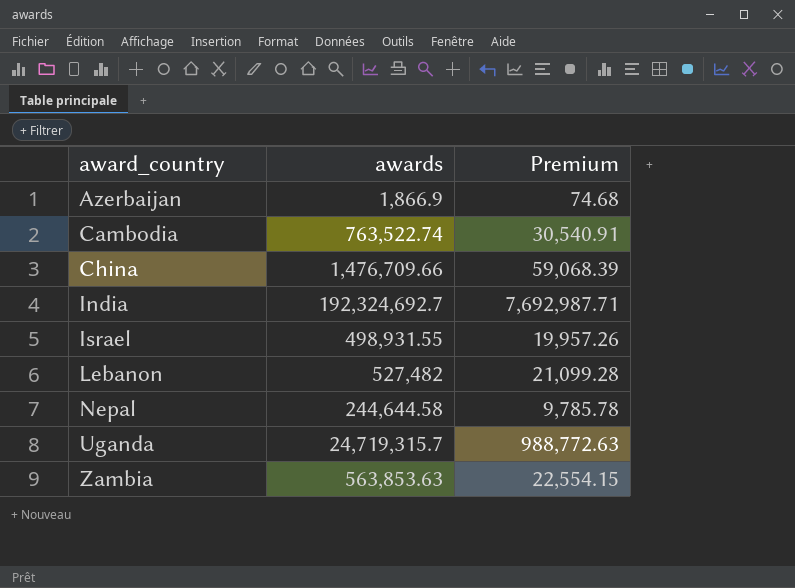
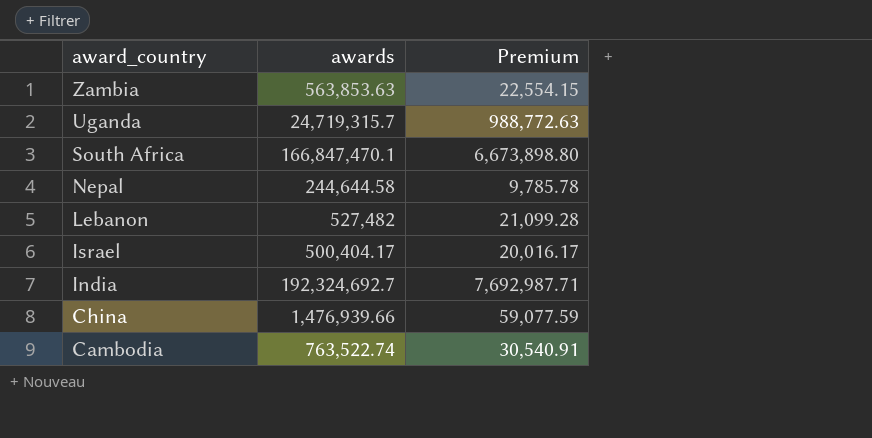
row order: award_country ascending -> award_country descending
row Azerbaijan: 1,866.9 | 74.68 -> none
row South Africa: none -> 166,847,470.1 | 6,673,898.80
Israel | awards: 498,931.55 -> 500,404.17
Israel | Premium: 19,957.26 -> 20,016.17
China | awards: 1,476,709.66 -> 1,476,939.66
China | Premium: 59,068.39 -> 59,077.59

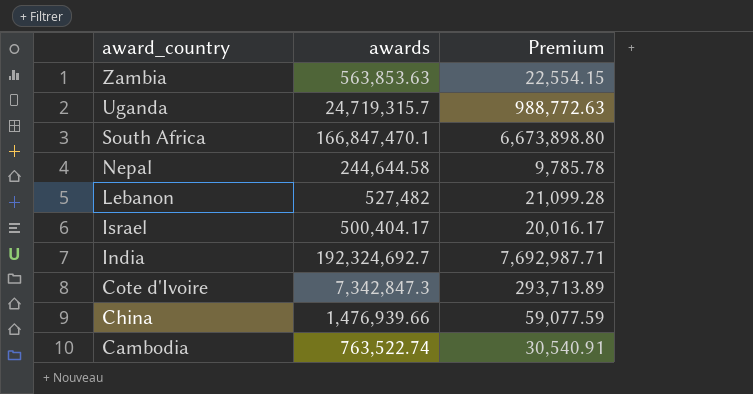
row Cote d'Ivoire: none -> 7,342,847.3 | 293,713.89

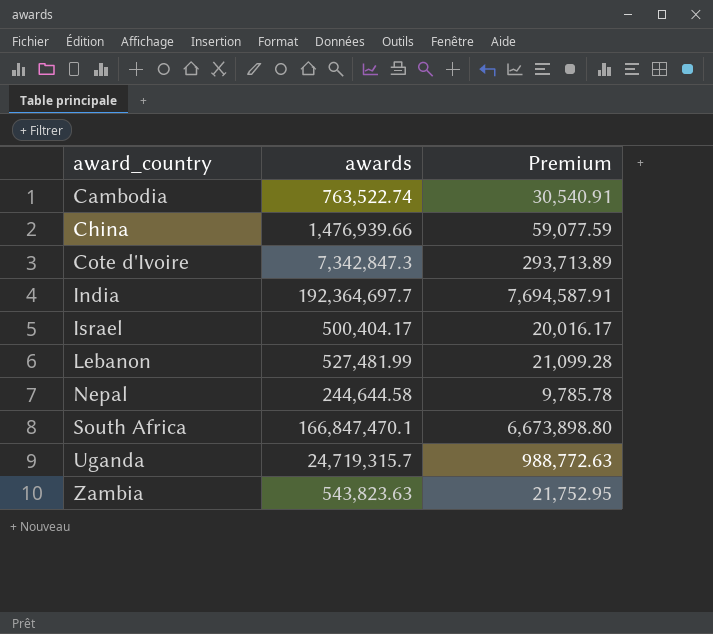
row order: award_country descending -> award_country ascending
India | awards: 192,324,692.7 -> 192,364,697.7
India | Premium: 7,692,987.71 -> 7,694,587.91
Lebanon | awards: 527,482 -> 527,481.99
Zambia | awards: 563,853.63 -> 543,823.63
Zambia | Premium: 22,554.15 -> 21,752.95

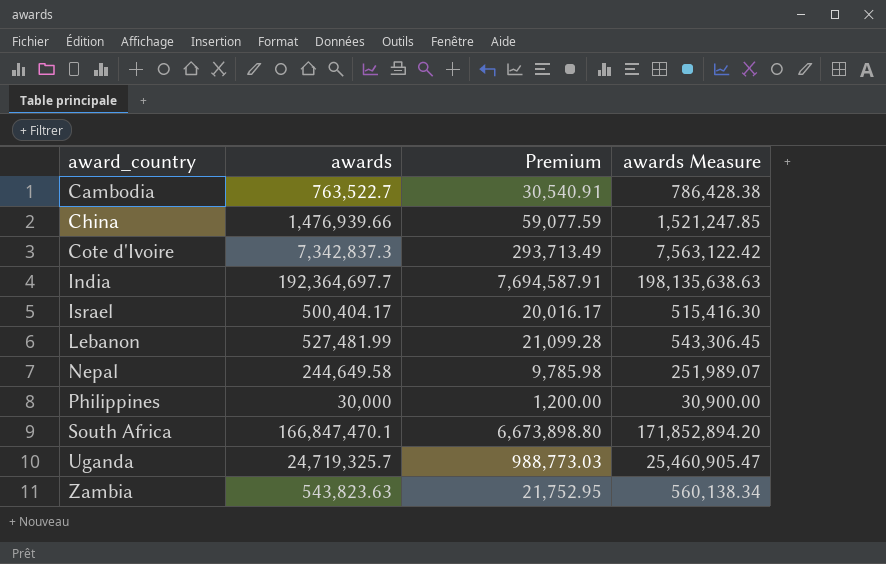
column awards Measure | formula: none -> [awards] * 1.03
Cambodia | awards: 763,522.74 -> 763,522.7
Cote d'Ivoire | awards: 7,342,847.3 -> 7,342,837.3
Cote d'Ivoire | Premium: 293,713.89 -> 293,713.49
Nepal | awards: 244,644.58 -> 244,649.58
Nepal | Premium: 9,785.78 -> 9,785.98
row Philippines: none -> 30,000 | 1,200.00 | 30,900.00
Uganda | awards: 24,719,315.7 -> 24,719,325.7
Uganda | Premium: 988,772.63 -> 988,773.03

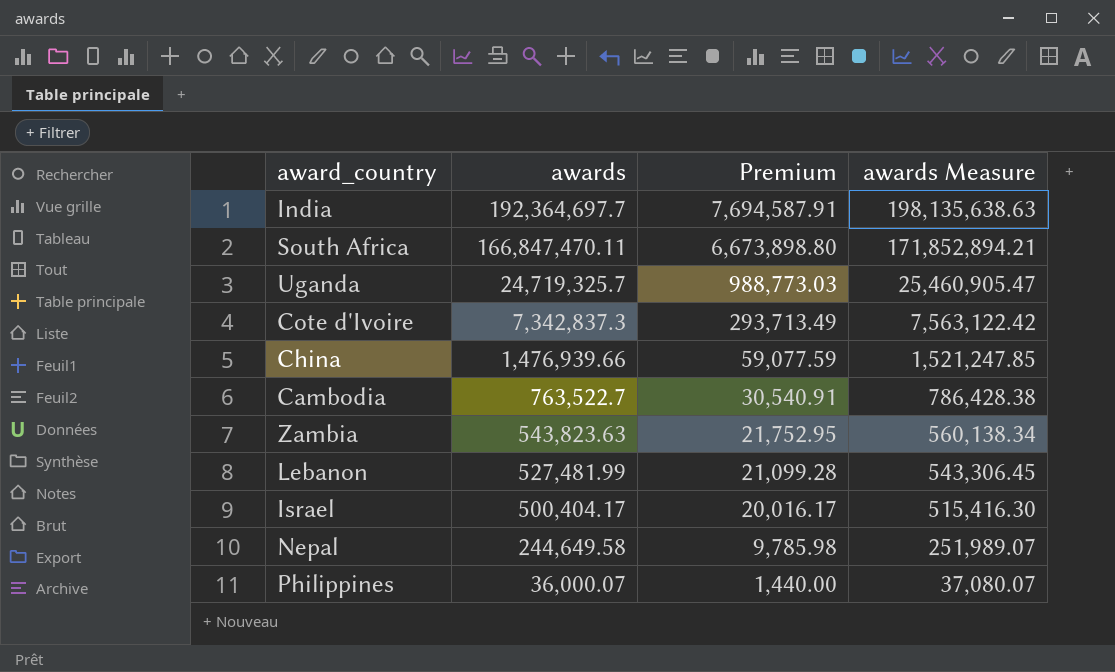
row order: award_country ascending -> awards descending
South Africa | awards: 166,847,470.1 -> 166,847,470.11
South Africa | awards Measure: 171,852,894.20 -> 171,852,894.21
Philippines | awards: 30,000 -> 36,000.07
Philippines | Premium: 1,200.00 -> 1,440.00
Philippines | awards Measure: 30,900.00 -> 37,080.07

